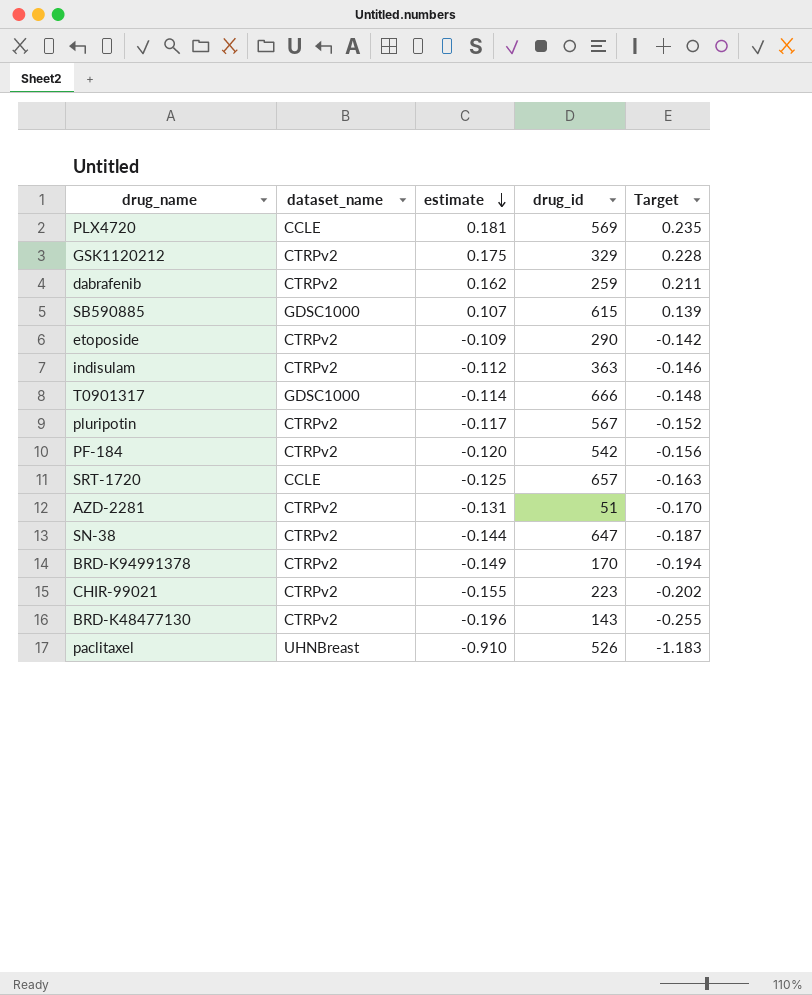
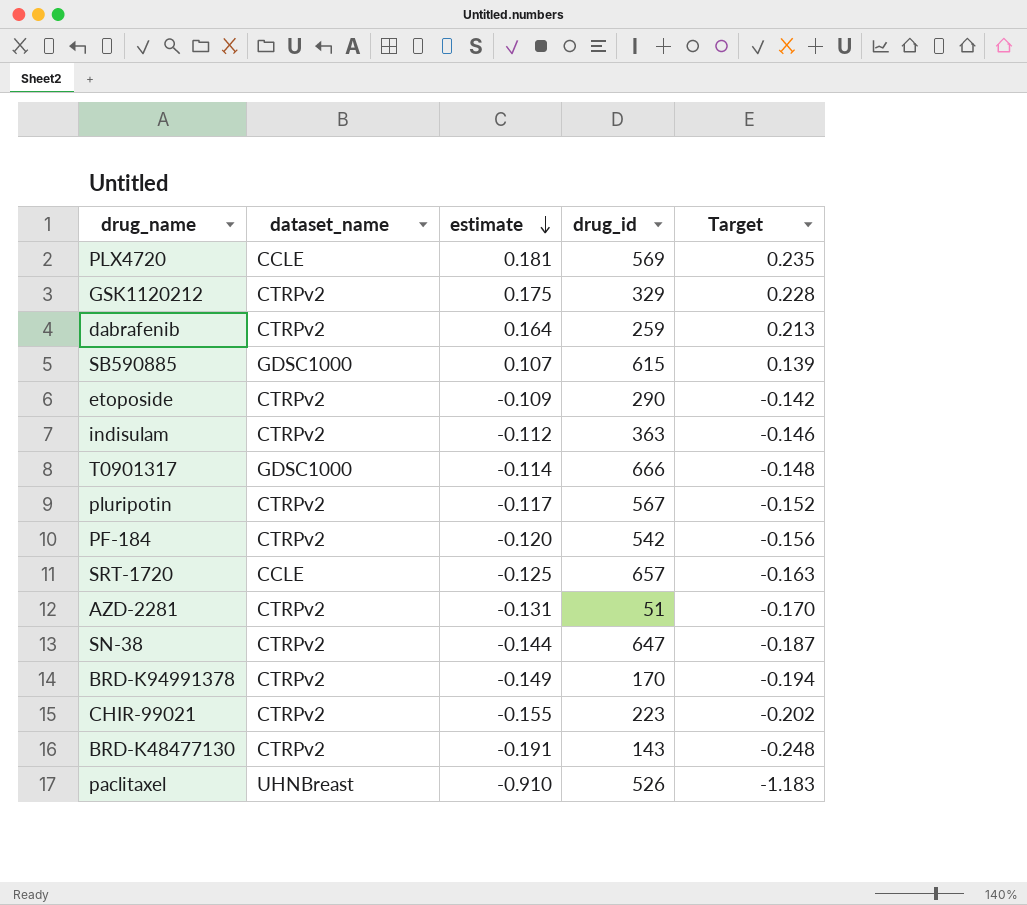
dabrafenib | estimate: 0.162 -> 0.164
dabrafenib | Target: 0.211 -> 0.213
BRD-K48477130 | estimate: -0.196 -> -0.191
BRD-K48477130 | Target: -0.255 -> -0.248

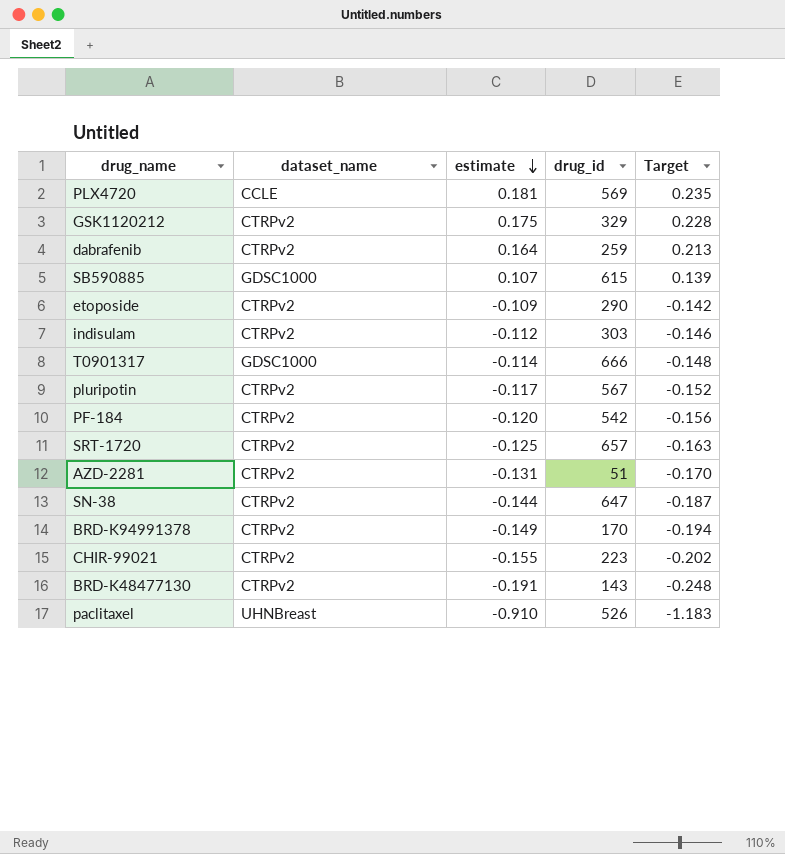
indisulam | drug_id: 363 -> 303
SRT-1720 | dataset_name: CCLE -> CTRPv2

